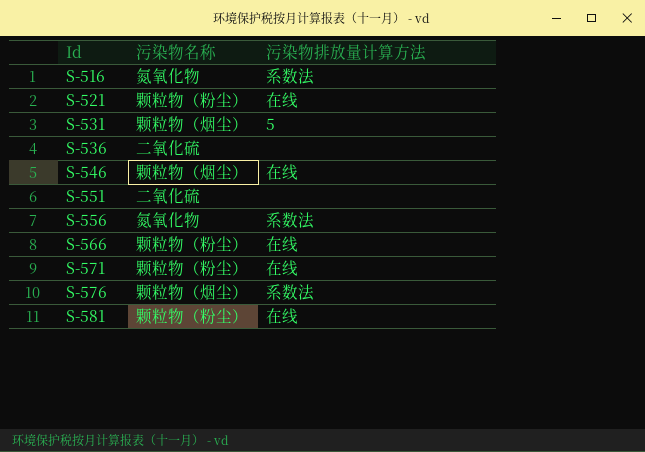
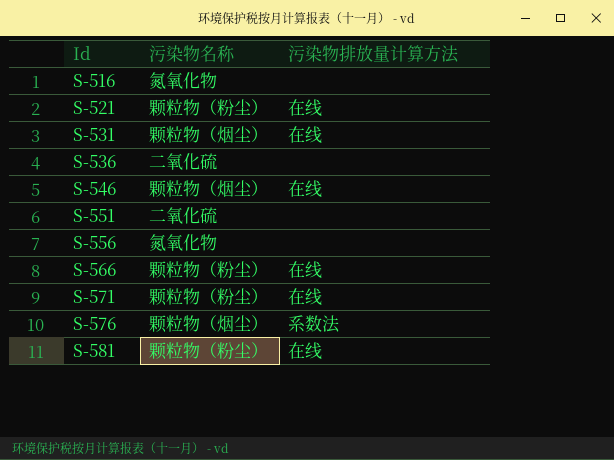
S-516 | 污染物排放量计算方法: 系数法 -> none
S-531 | 污染物排放量计算方法: 5 -> 在线
S-556 | 污染物排放量计算方法: 系数法 -> none

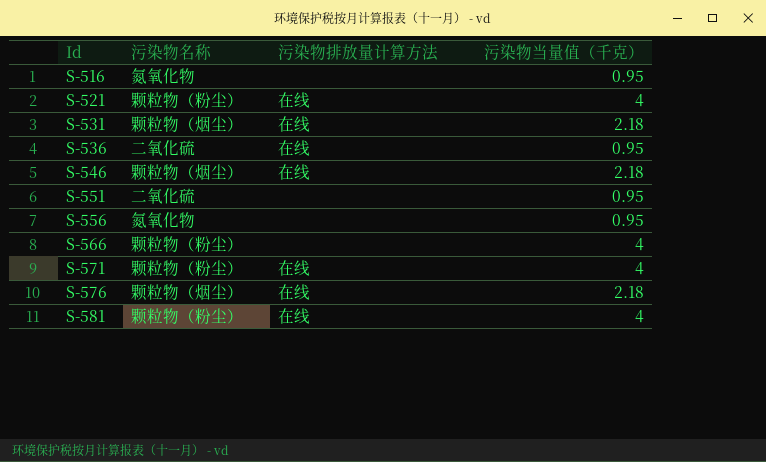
column 污染物当量值（千克） | position: none -> 4
S-536 | 污染物排放量计算方法: none -> 在线
S-566 | 污染物排放量计算方法: 在线 -> none
S-576 | 污染物排放量计算方法: 系数法 -> 在线

